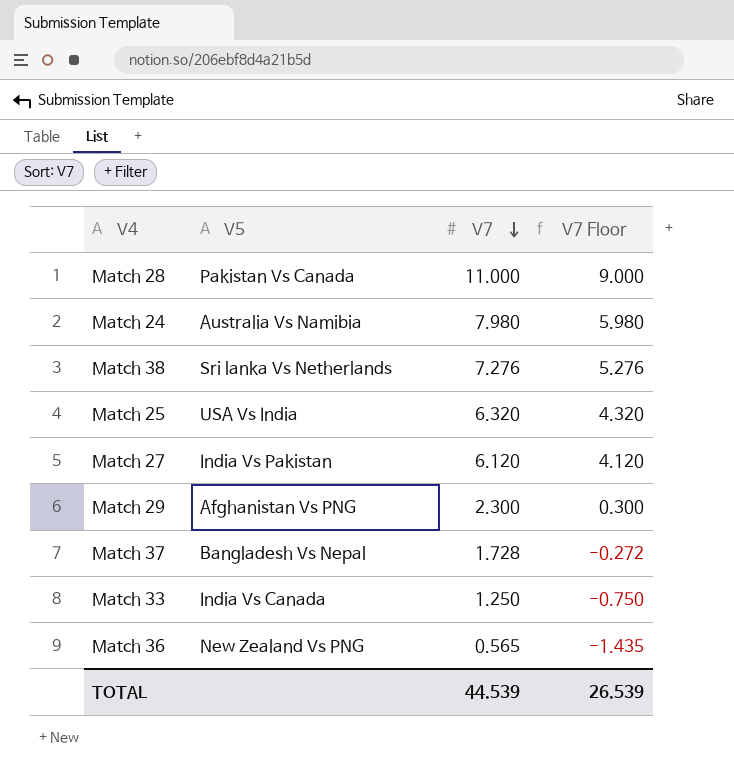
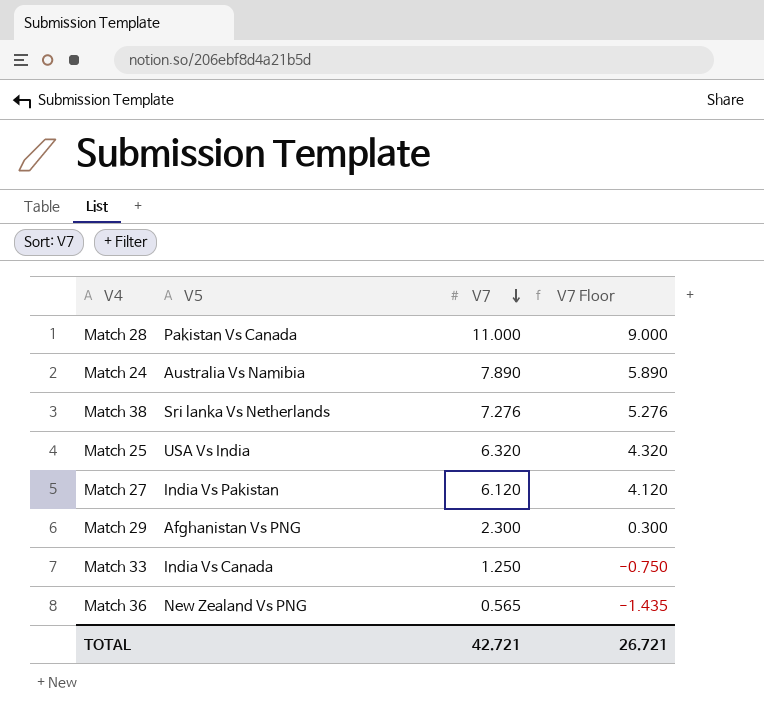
row Match 37: Bangladesh Vs Nepal | 1.728 | -0.272 -> none
Match 24 | V7: 7.980 -> 7.890
Match 24 | V7 Floor: 5.980 -> 5.890
TOTAL | V7: 44.539 -> 42.721
TOTAL | V7 Floor: 26.539 -> 26.721

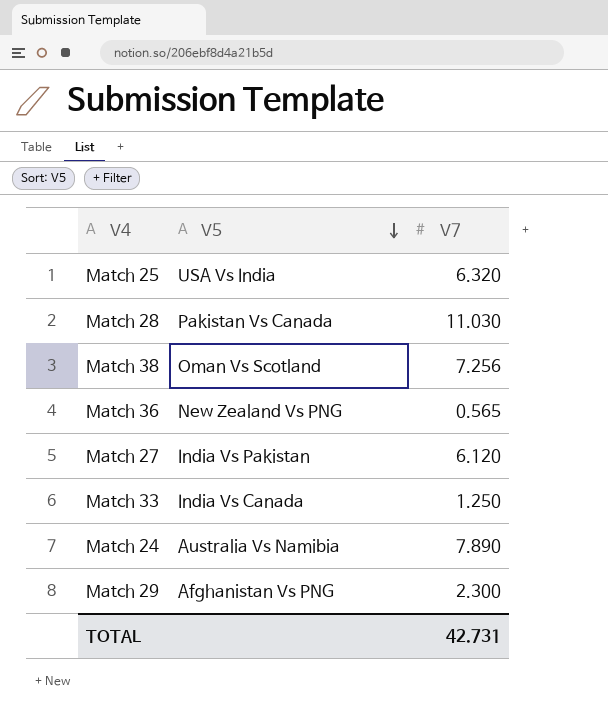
row order: V7 descending -> V5 descending
column V7 Floor | formula: [V7] - 2 -> none
Match 28 | V7: 11.000 -> 11.030
Match 38 | V5: Sri lanka Vs Netherlands -> Oman Vs Scotland
Match 38 | V7: 7.276 -> 7.256
TOTAL | V7: 42.721 -> 42.731

